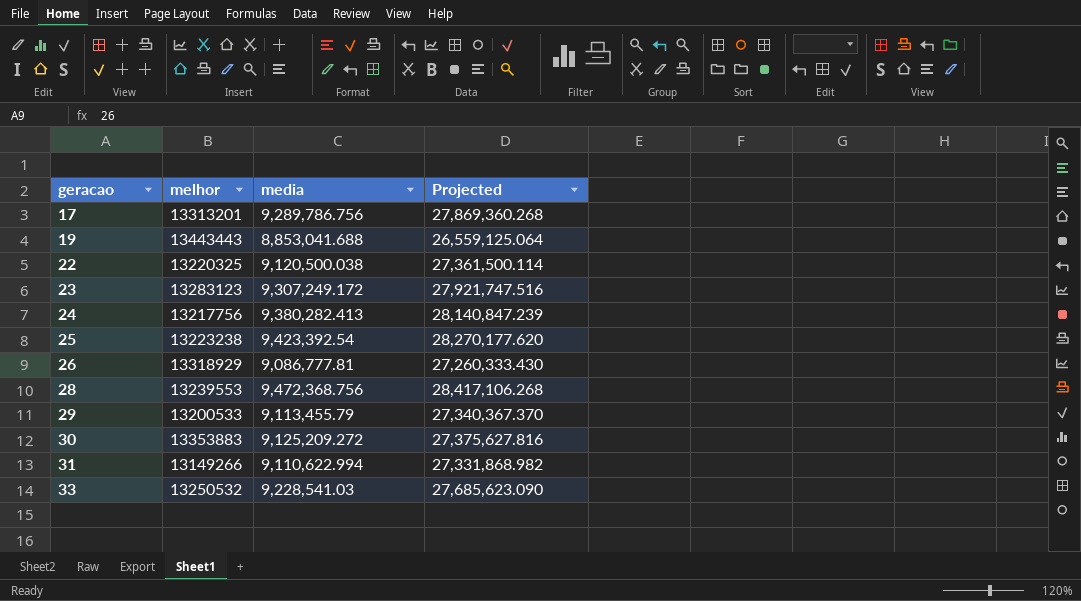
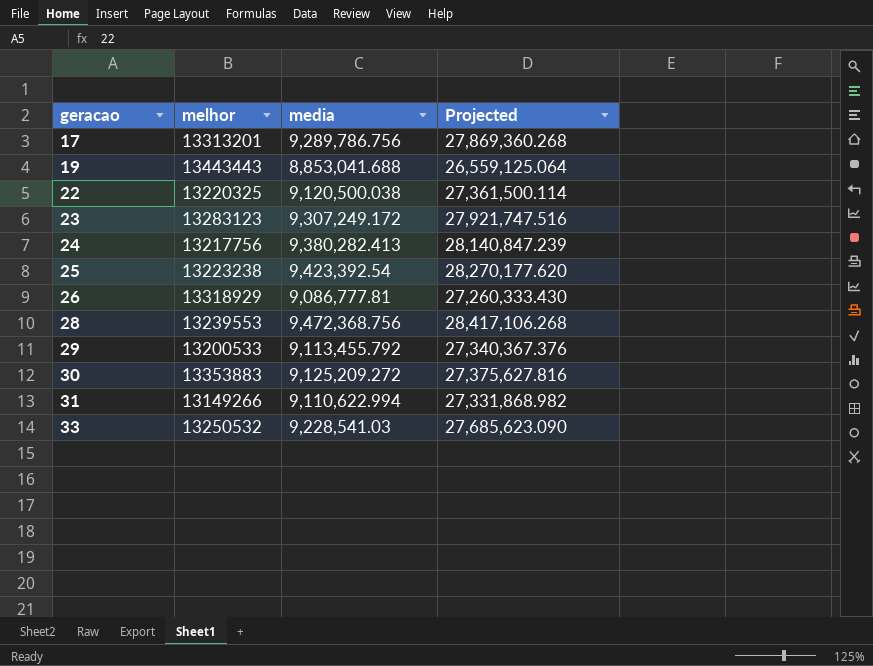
29 | media: 9,113,455.79 -> 9,113,455.792
29 | Projected: 27,340,367.370 -> 27,340,367.376

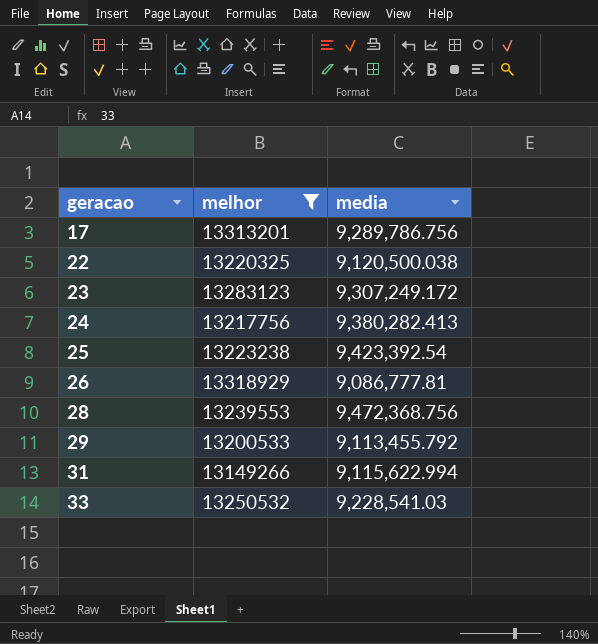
filter: none -> melhor <= 13318929
column Projected | formula: [media] * 3 -> none
31 | media: 9,110,622.994 -> 9,115,622.994

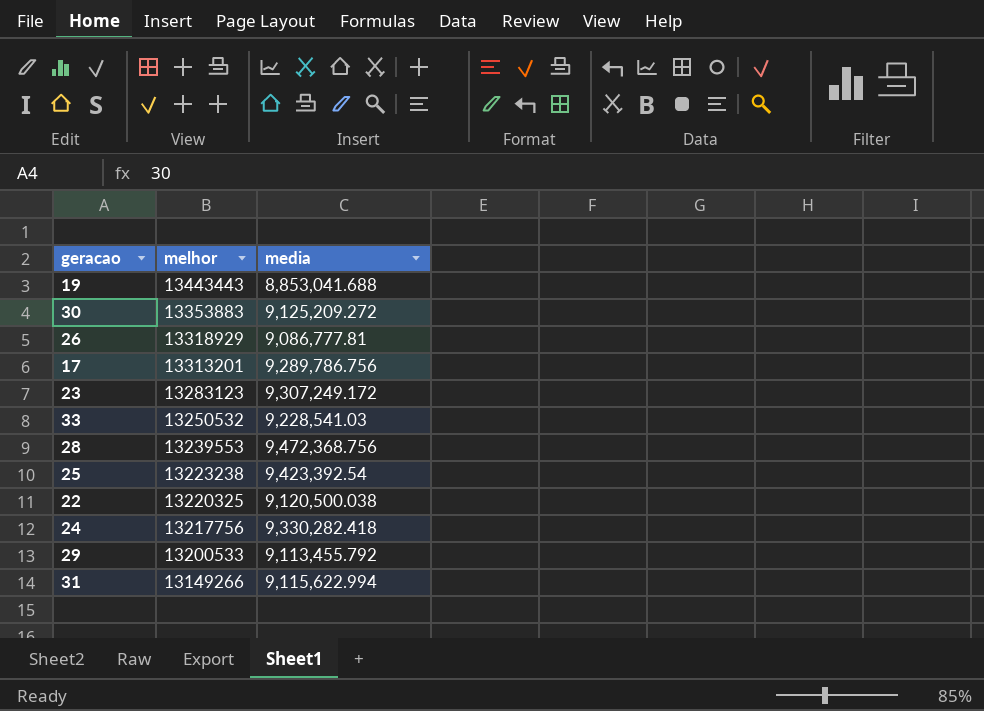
filter: melhor <= 13318929 -> none
row order: geracao ascending -> melhor descending
24 | media: 9,380,282.413 -> 9,330,282.418

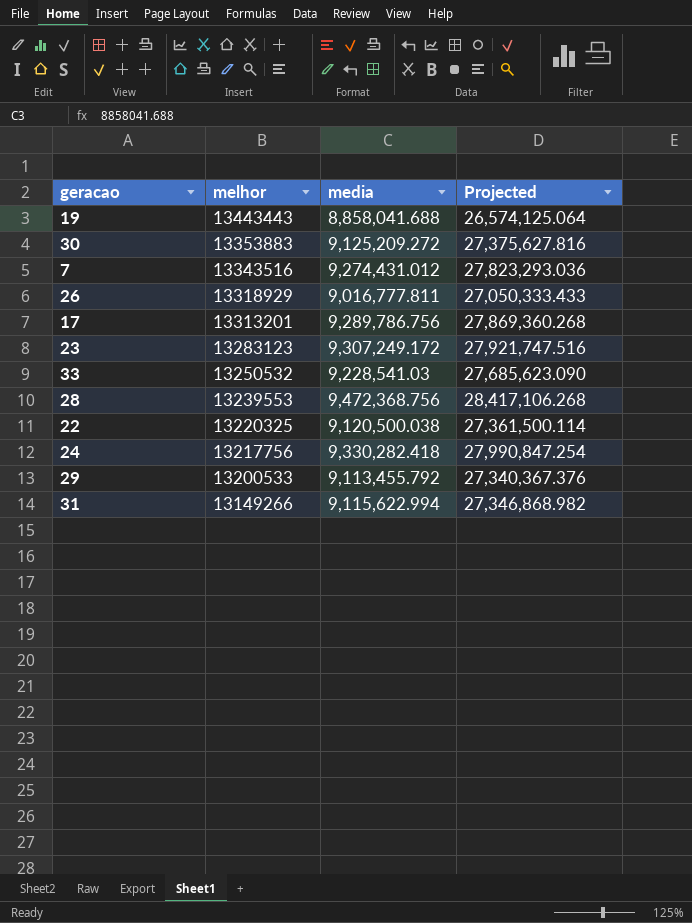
column Projected | formula: none -> [media] * 3
row 25: 13223238 | 9,423,392.54 -> none
19 | media: 8,853,041.688 -> 8,858,041.688
row 7: none -> 13343516 | 9,274,431.012 | 27,823,293.036
26 | media: 9,086,777.81 -> 9,016,777.811

